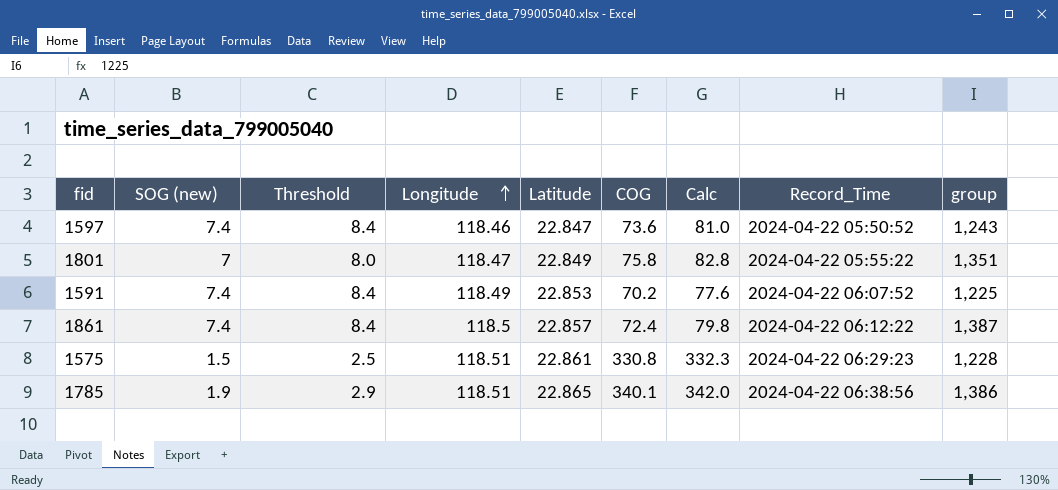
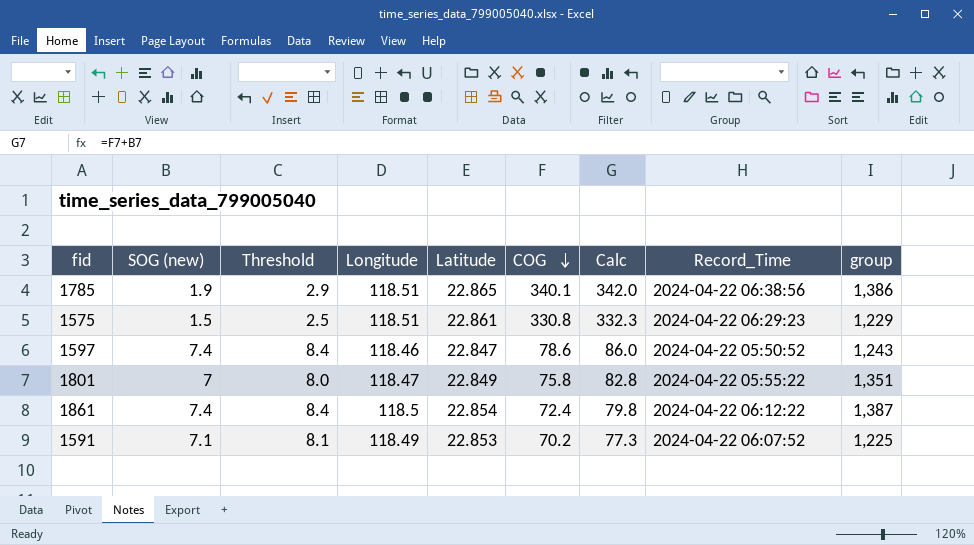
row order: Longitude ascending -> COG descending
1575 | group: 1,228 -> 1,229
1597 | COG: 73.6 -> 78.6
1597 | Calc: 81.0 -> 86.0
1861 | Latitude: 22.857 -> 22.854
1591 | SOG (new): 7.4 -> 7.1
1591 | Threshold: 8.4 -> 8.1
1591 | Calc: 77.6 -> 77.3

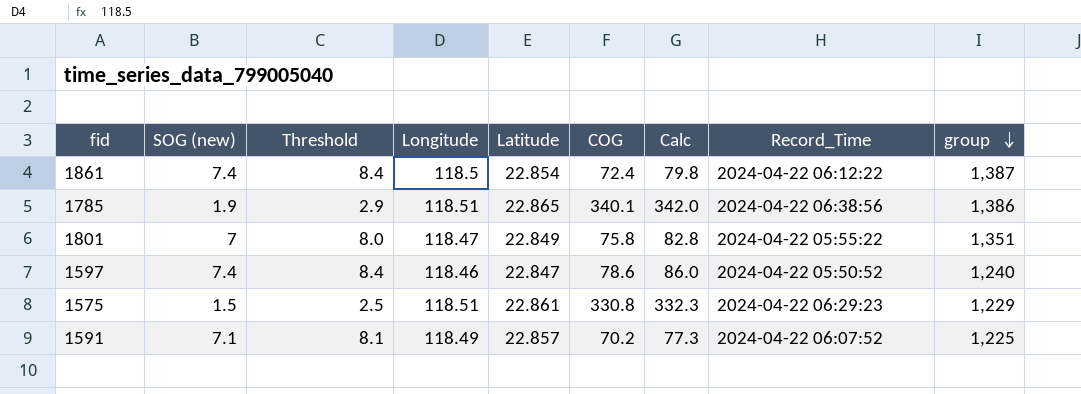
row order: COG descending -> group descending
1597 | group: 1,243 -> 1,240
1591 | Latitude: 22.853 -> 22.857

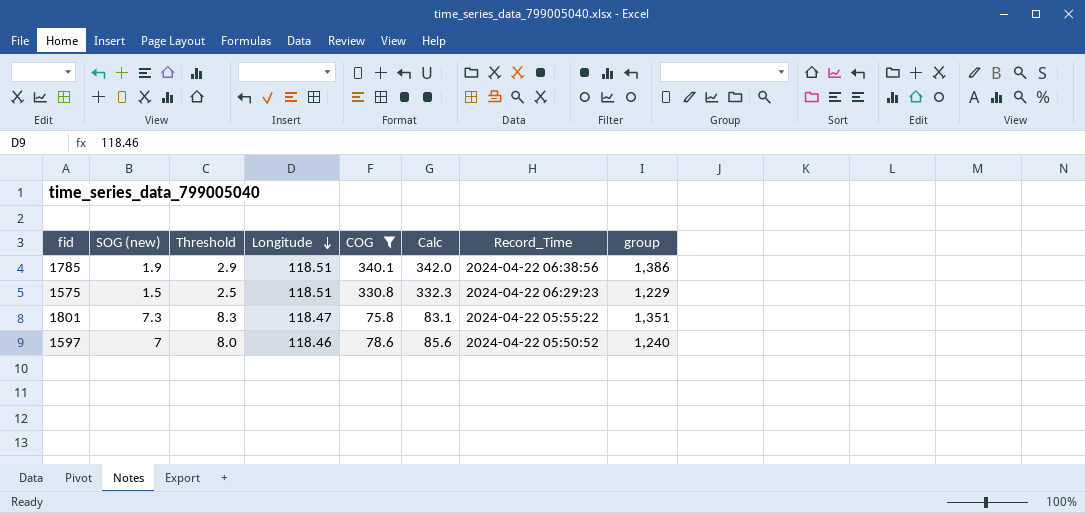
filter: none -> COG >= 75.8
row order: group descending -> Longitude descending
column Latitude | position: 5 -> none
1801 | SOG (new): 7 -> 7.3
1801 | Threshold: 8.0 -> 8.3
1801 | Calc: 82.8 -> 83.1
1597 | SOG (new): 7.4 -> 7
1597 | Threshold: 8.4 -> 8.0
1597 | Calc: 86.0 -> 85.6

